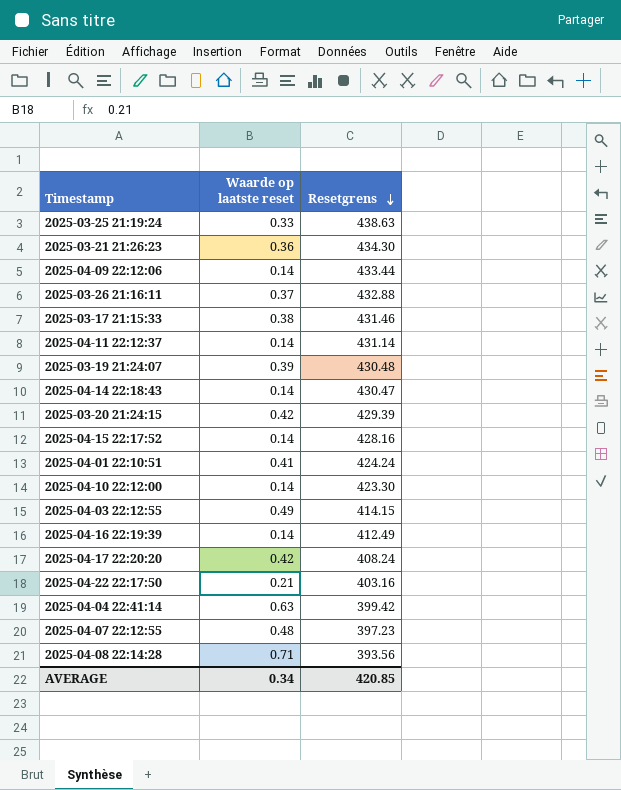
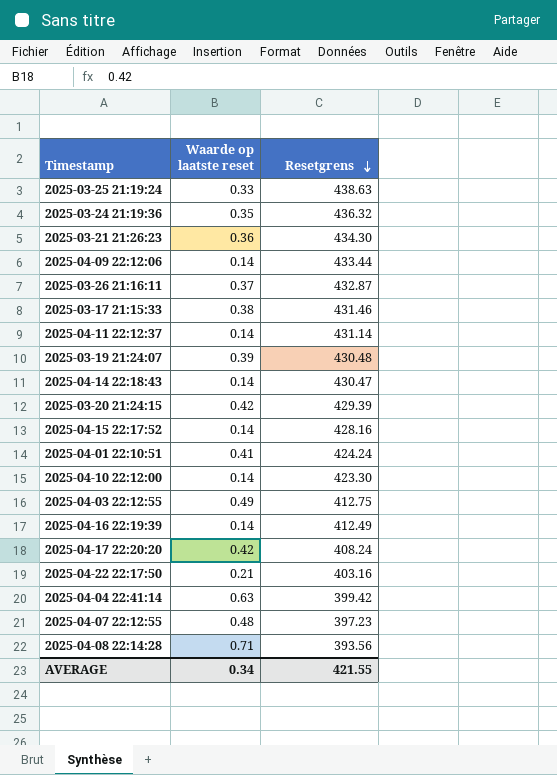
row 2025-03-24 21:19:36: none -> 0.35 | 436.32
2025-03-26 21:16:11 | Resetgrens: 432.88 -> 432.87
2025-04-03 22:12:55 | Resetgrens: 414.15 -> 412.75
AVERAGE | Resetgrens: 420.85 -> 421.55

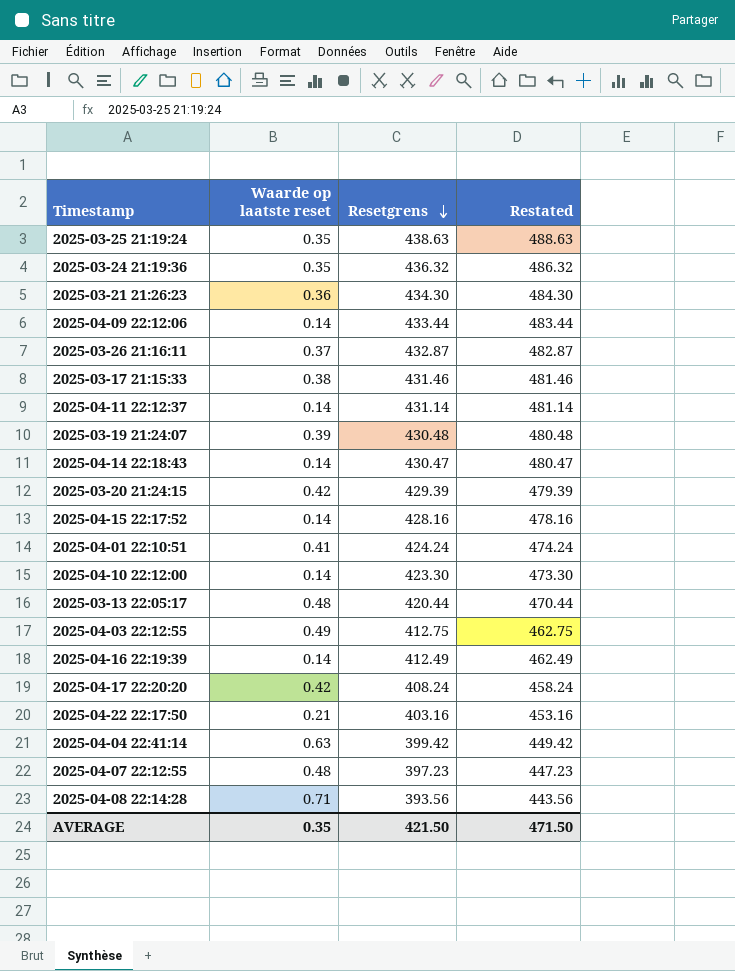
column Restated | formula: none -> [Resetgrens] + 50
2025-03-25 21:19:24 | Waarde op laatste reset: 0.33 -> 0.35
row 2025-03-13 22:05:17: none -> 0.48 | 420.44 | 470.44
AVERAGE | Waarde op laatste reset: 0.34 -> 0.35
AVERAGE | Resetgrens: 421.55 -> 421.50

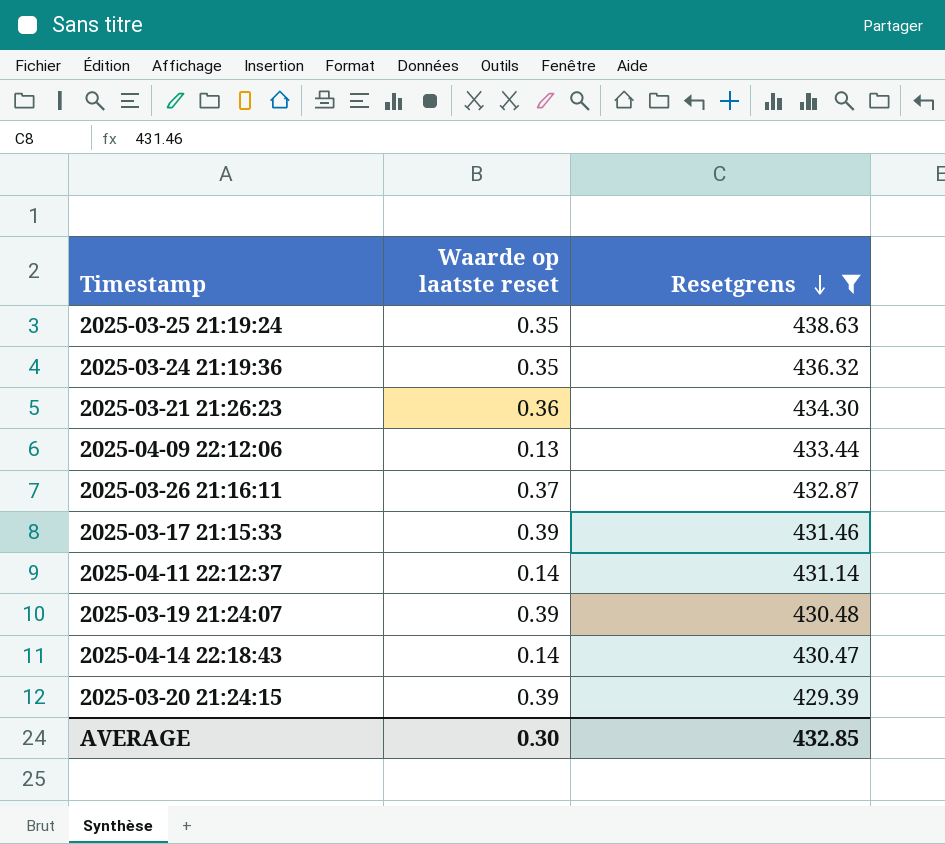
filter: none -> Resetgrens >= 429.39
column Restated | formula: [Resetgrens] + 50 -> none
2025-04-09 22:12:06 | Waarde op laatste reset: 0.14 -> 0.13
2025-03-17 21:15:33 | Waarde op laatste reset: 0.38 -> 0.39
2025-03-20 21:24:15 | Waarde op laatste reset: 0.42 -> 0.39
AVERAGE | Waarde op laatste reset: 0.35 -> 0.30
AVERAGE | Resetgrens: 421.50 -> 432.85

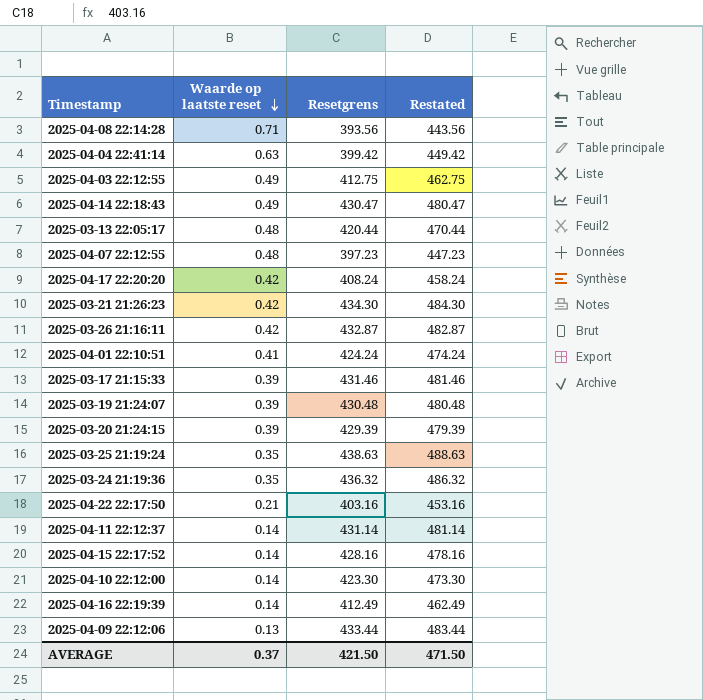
filter: Resetgrens >= 429.39 -> none
row order: Resetgrens descending -> Waarde op laatste reset descending
column Restated | formula: none -> [Resetgrens] + 50
2025-04-14 22:18:43 | Waarde op laatste reset: 0.14 -> 0.49
2025-03-21 21:26:23 | Waarde op laatste reset: 0.36 -> 0.42
2025-03-26 21:16:11 | Waarde op laatste reset: 0.37 -> 0.42
AVERAGE | Waarde op laatste reset: 0.30 -> 0.37
AVERAGE | Resetgrens: 432.85 -> 421.50

